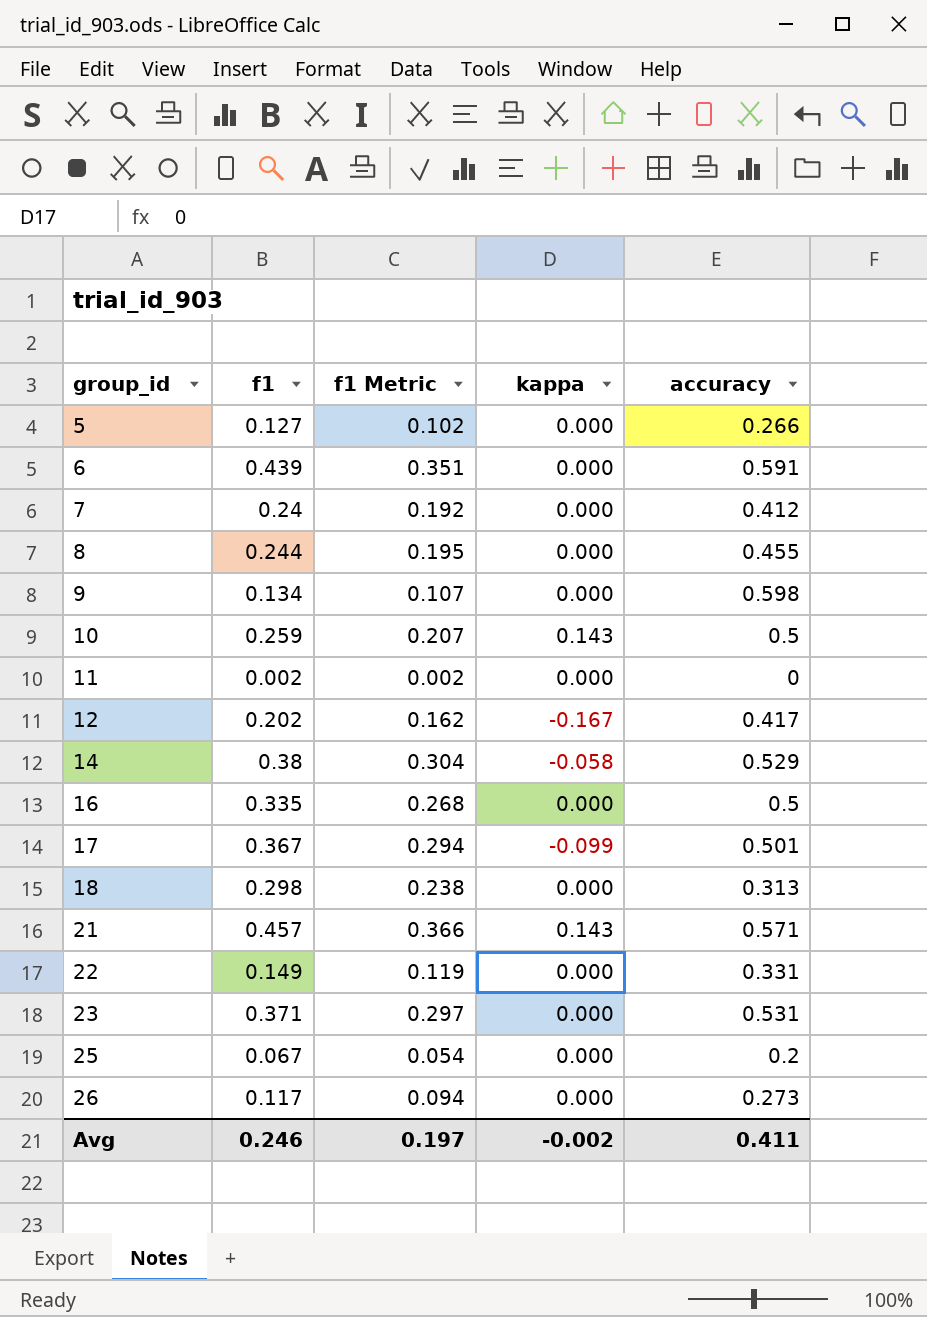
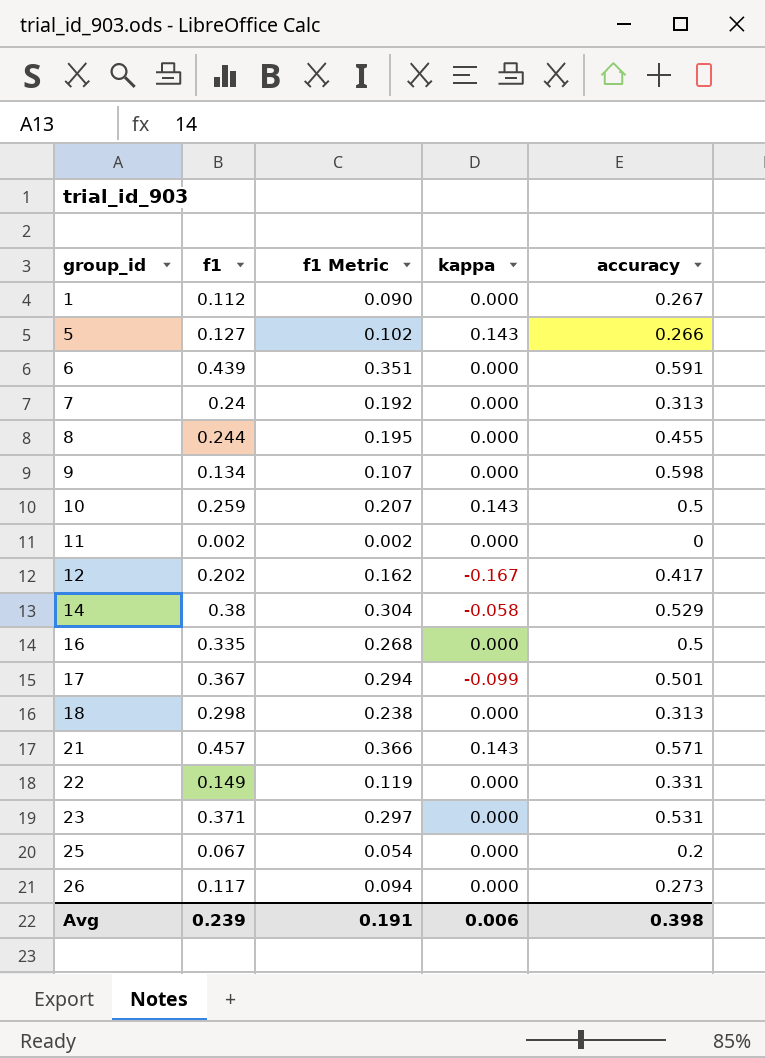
row 1: none -> 0.112 | 0.090 | 0.000 | 0.267
5 | kappa: 0.000 -> 0.143
7 | accuracy: 0.412 -> 0.313
Avg | f1: 0.246 -> 0.239
Avg | f1 Metric: 0.197 -> 0.191
Avg | kappa: -0.002 -> 0.006
Avg | accuracy: 0.411 -> 0.398

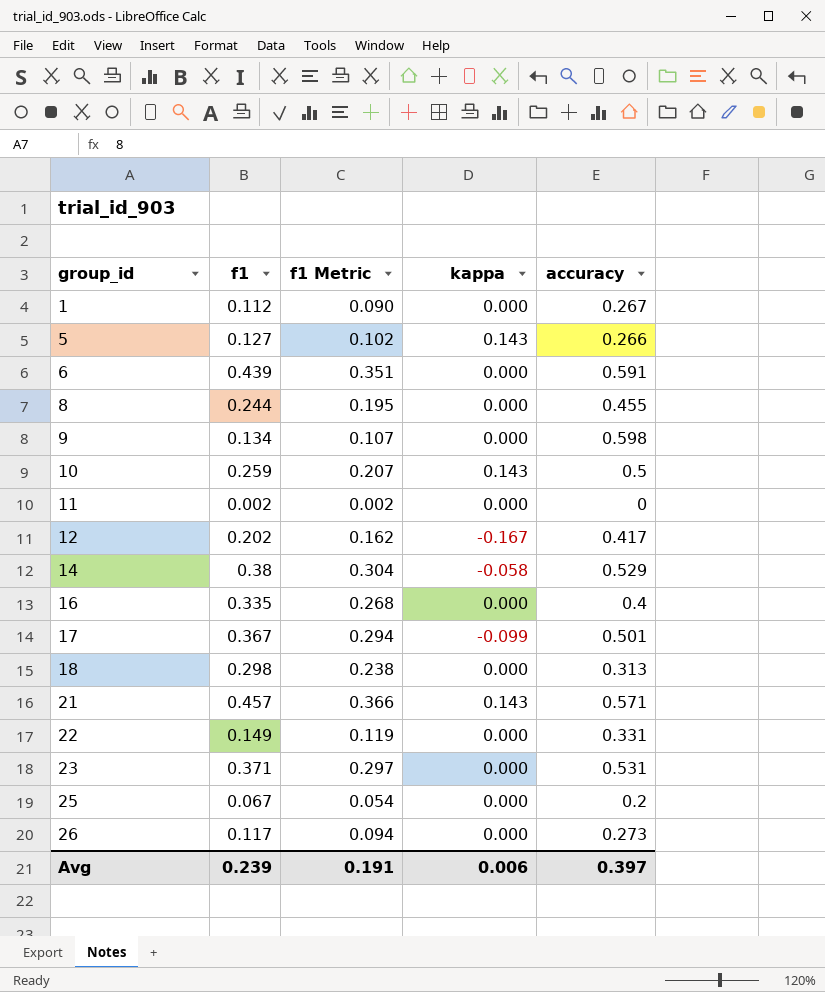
row 7: 0.24 | 0.192 | 0.000 | 0.313 -> none
16 | accuracy: 0.5 -> 0.4
Avg | accuracy: 0.398 -> 0.397

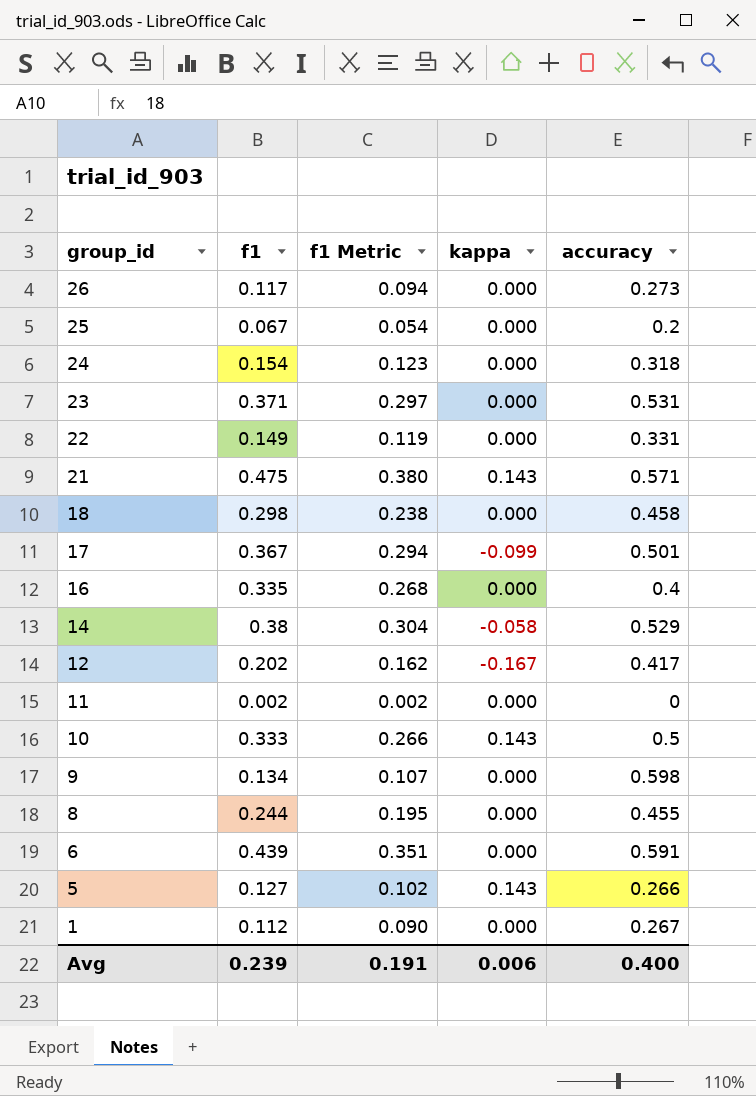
row order: group_id ascending -> group_id descending
row 24: none -> 0.154 | 0.123 | 0.000 | 0.318
21 | f1: 0.457 -> 0.475
21 | f1 Metric: 0.366 -> 0.380
18 | accuracy: 0.313 -> 0.458
10 | f1: 0.259 -> 0.333
10 | f1 Metric: 0.207 -> 0.266
Avg | accuracy: 0.397 -> 0.400

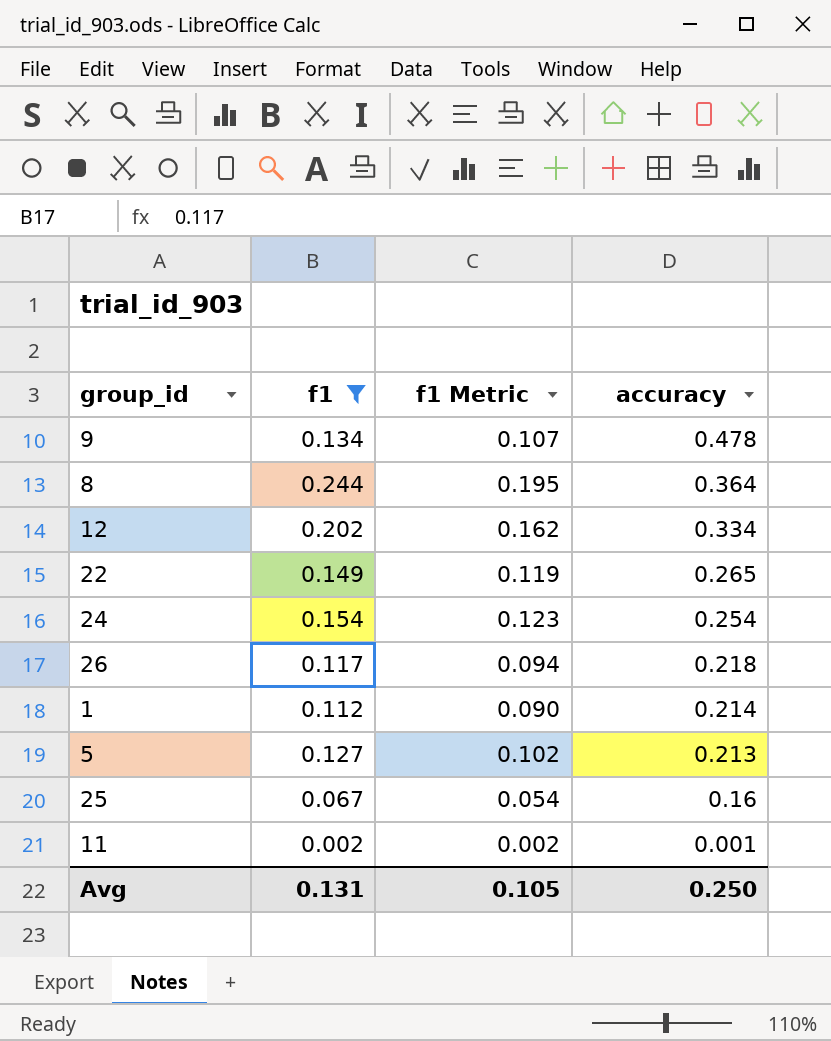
filter: none -> f1 <= 0.244
row order: group_id descending -> accuracy descending
column kappa | position: 4 -> none
9 | accuracy: 0.598 -> 0.478
8 | accuracy: 0.455 -> 0.364
12 | accuracy: 0.417 -> 0.334
22 | accuracy: 0.331 -> 0.265
24 | accuracy: 0.318 -> 0.254
26 | accuracy: 0.273 -> 0.218
1 | accuracy: 0.267 -> 0.214
5 | accuracy: 0.266 -> 0.213
25 | accuracy: 0.2 -> 0.16
11 | accuracy: 0 -> 0.001
Avg | f1: 0.239 -> 0.131
Avg | f1 Metric: 0.191 -> 0.105
Avg | accuracy: 0.400 -> 0.250

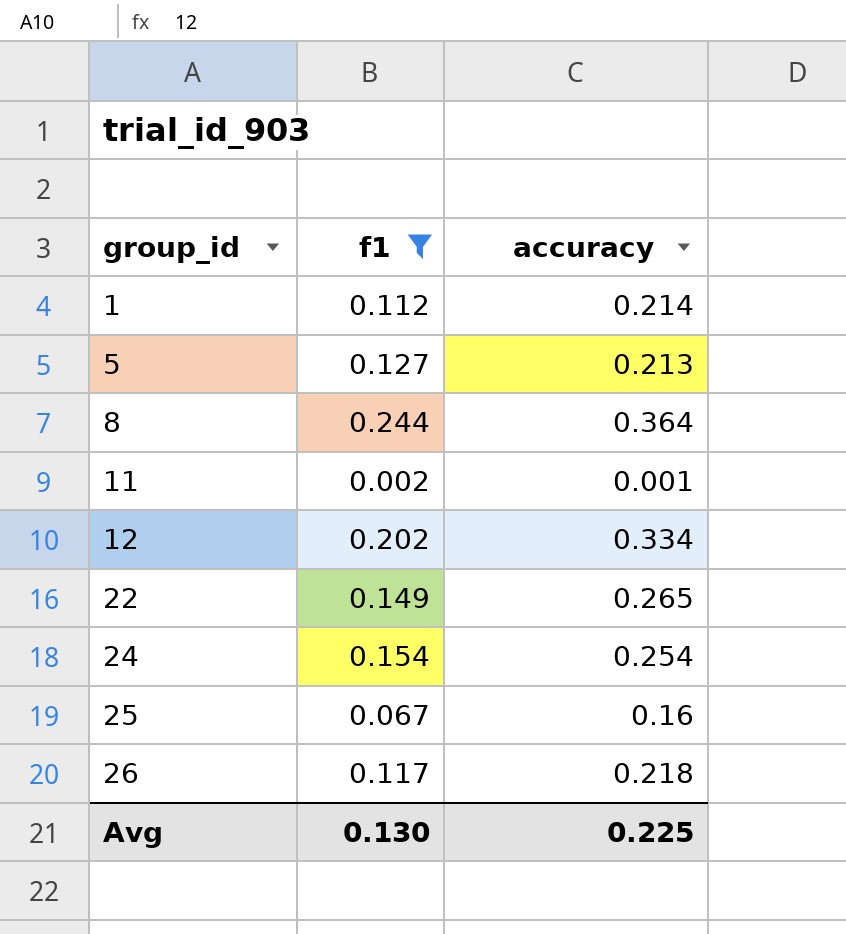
row order: accuracy descending -> group_id ascending
column f1 Metric | formula: [f1] * 0.8 -> none
row 9: 0.134 | 0.107 | 0.478 -> none
Avg | f1: 0.131 -> 0.130
Avg | accuracy: 0.250 -> 0.225

